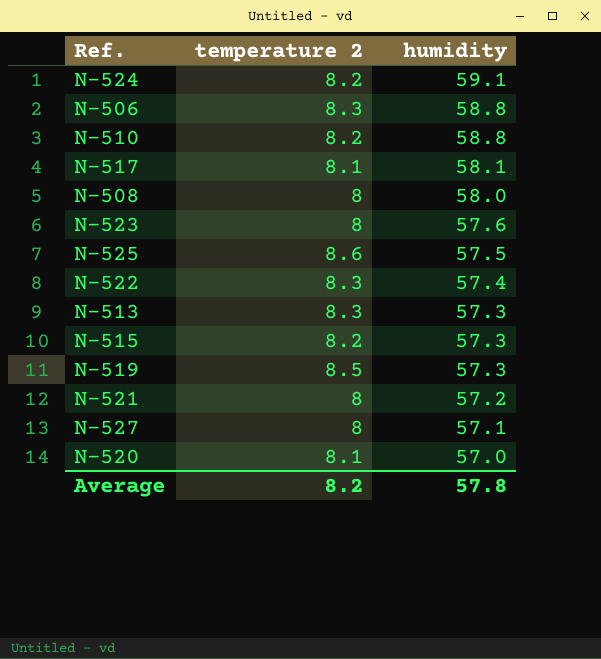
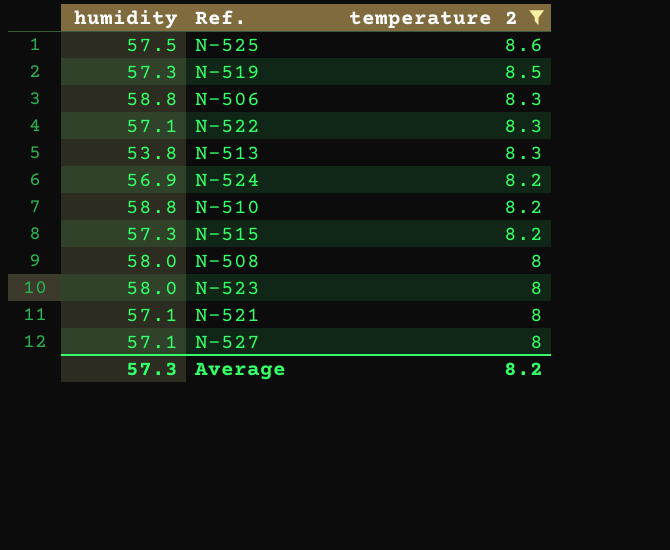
filter: none -> temperature 2 != 8.1
row order: humidity descending -> temperature 2 descending
column humidity | position: 3 -> 1
N-522 | humidity: 57.4 -> 57.1
N-513 | humidity: 57.3 -> 53.8
N-524 | humidity: 59.1 -> 56.9
N-523 | humidity: 57.6 -> 58.0
N-521 | humidity: 57.2 -> 57.1
Average | humidity: 57.8 -> 57.3

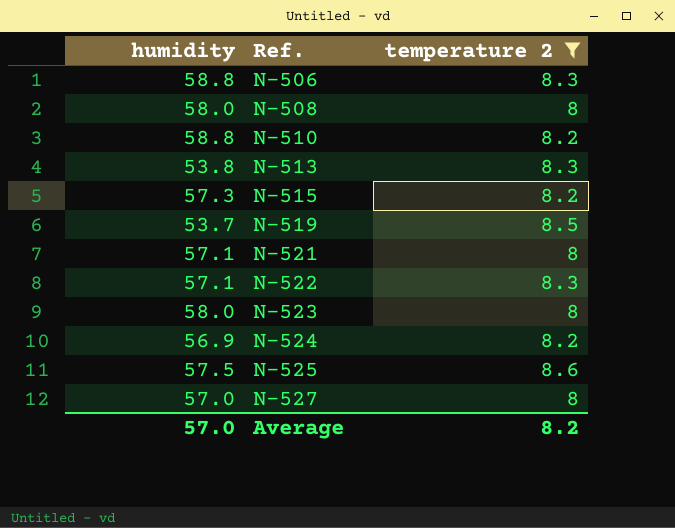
row order: temperature 2 descending -> Ref. ascending
N-519 | humidity: 57.3 -> 53.7
N-527 | humidity: 57.1 -> 57.0
Average | humidity: 57.3 -> 57.0

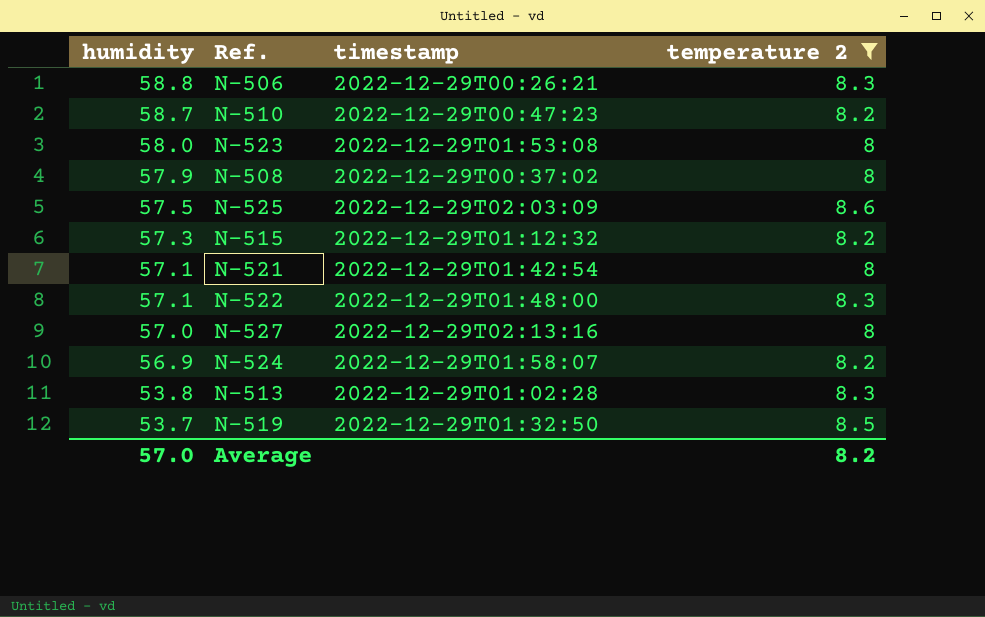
row order: Ref. ascending -> humidity descending
column timestamp | position: none -> 3
N-510 | humidity: 58.8 -> 58.7
N-508 | humidity: 58.0 -> 57.9

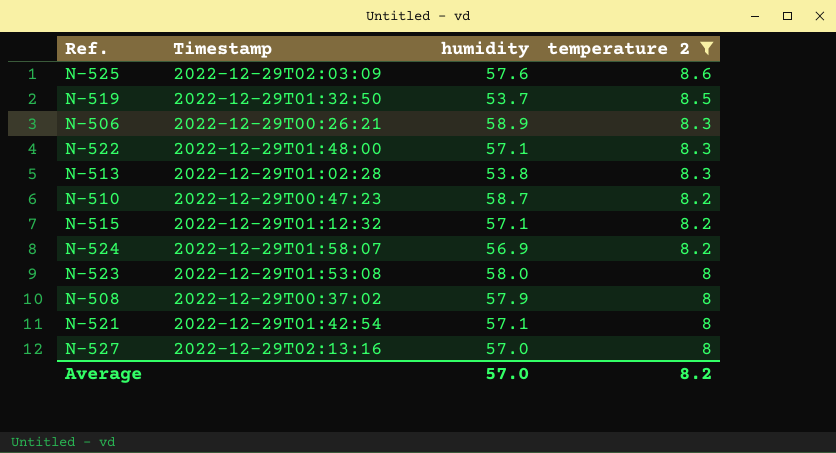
row order: humidity descending -> temperature 2 descending
column name: timestamp -> Timestamp
column humidity | position: 1 -> 3
N-525 | humidity: 57.5 -> 57.6
N-506 | humidity: 58.8 -> 58.9
N-515 | humidity: 57.3 -> 57.1

